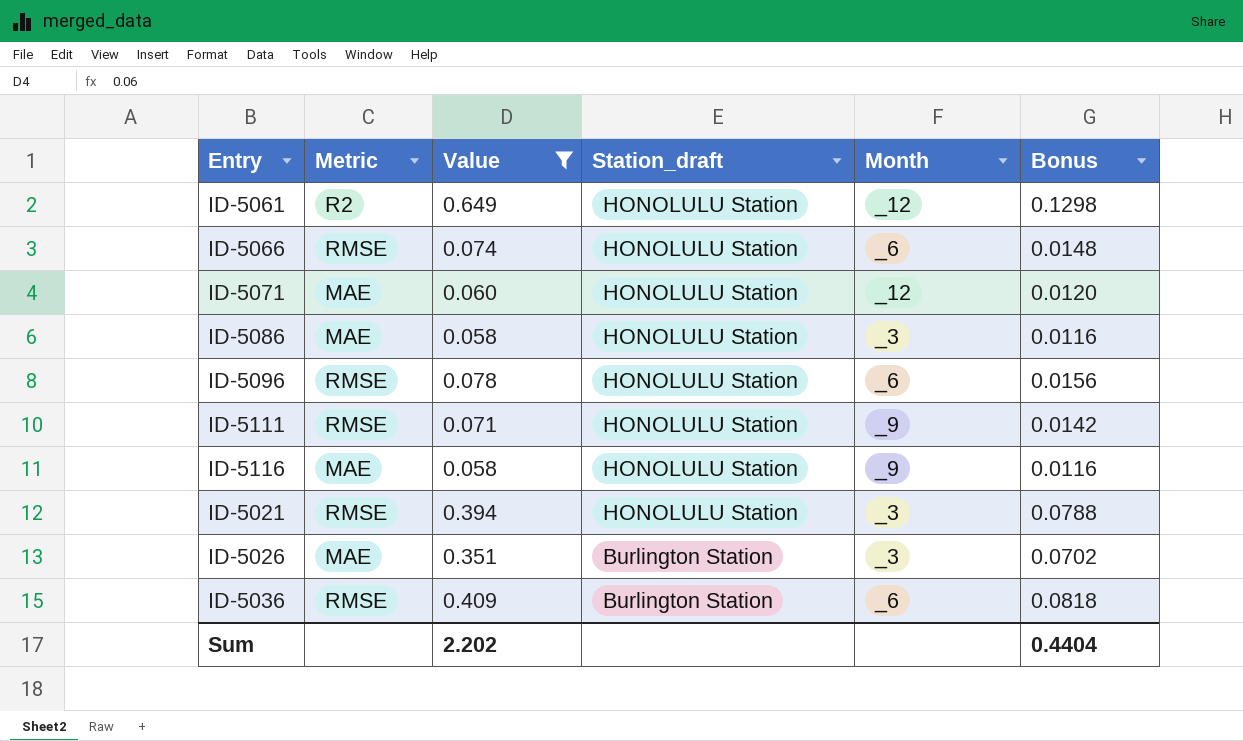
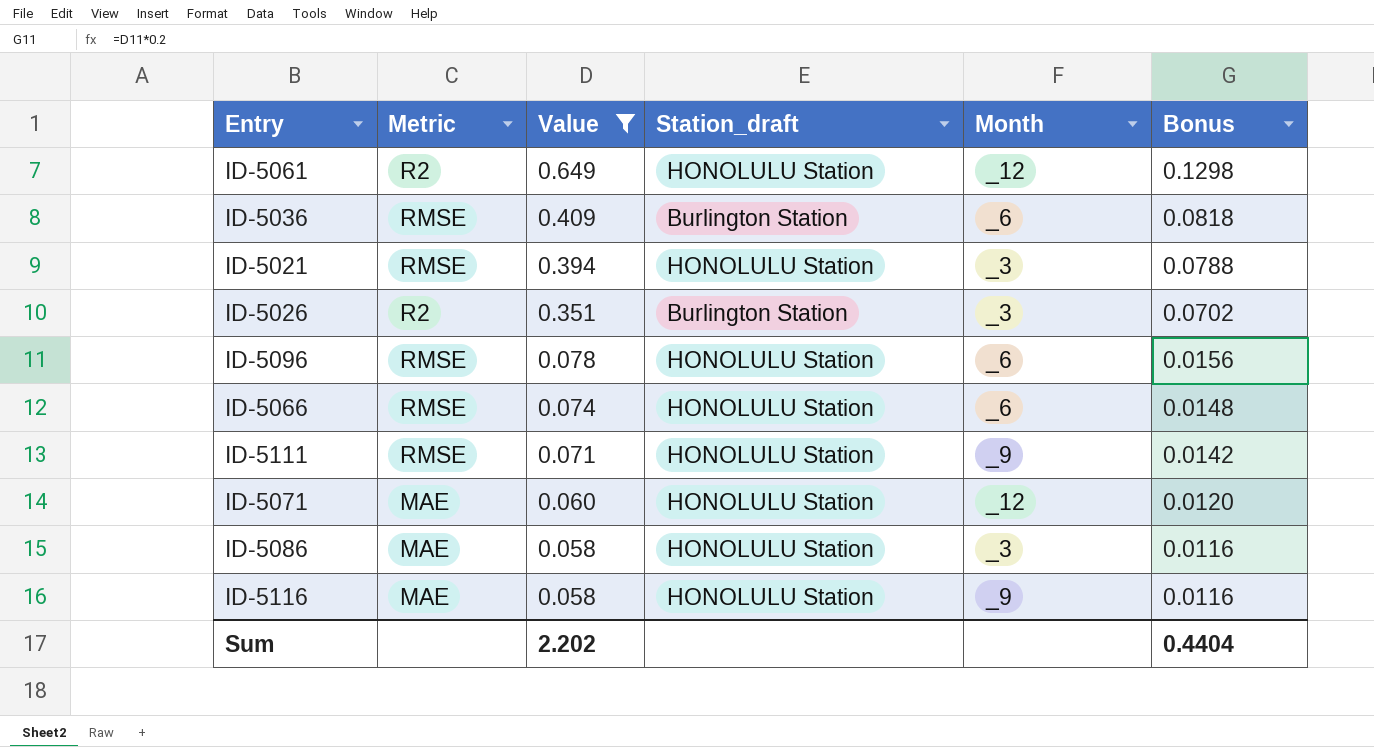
row order: Station_draft descending -> Value descending
ID-5026 | Metric: MAE -> R2

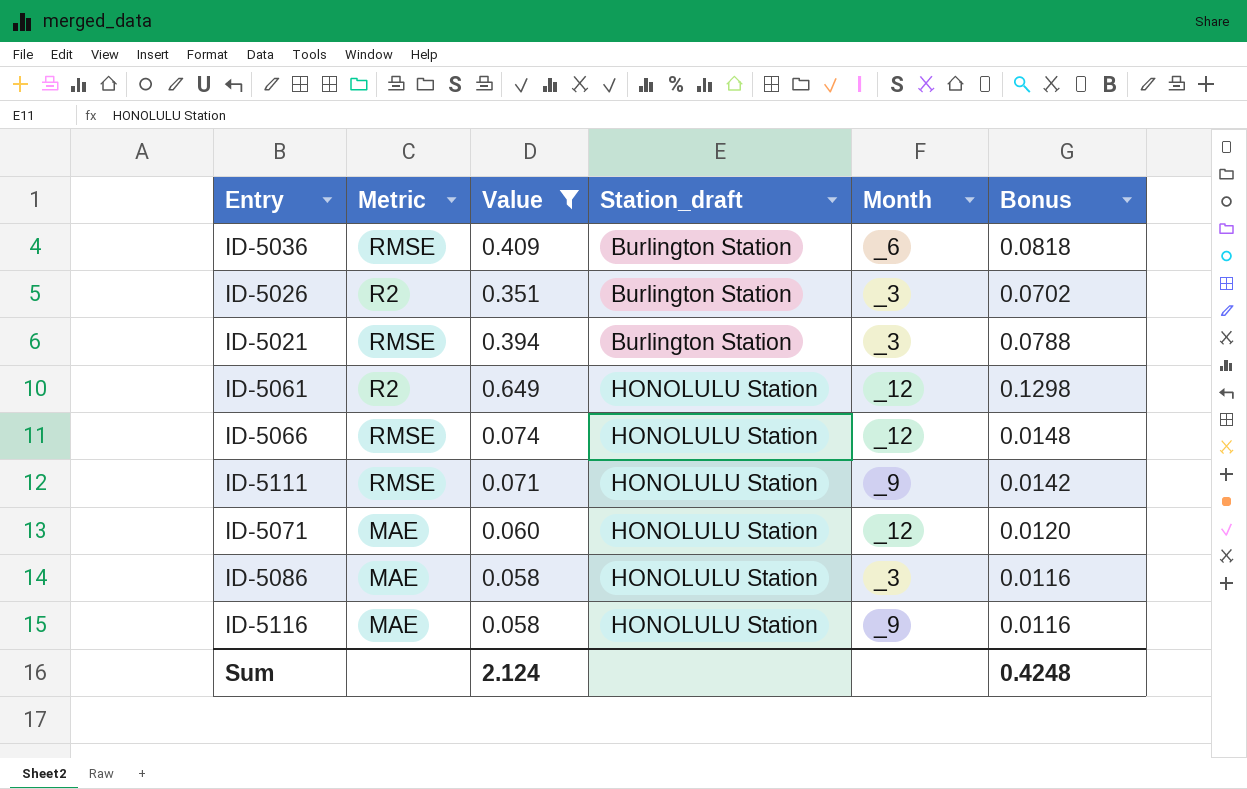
row order: Value descending -> Station_draft ascending
row ID-5096: RMSE | 0.078 | HONOLULU Station | _6 | 0.0156 -> none
ID-5021 | Station_draft: HONOLULU Station -> Burlington Station
ID-5066 | Month: _6 -> _12
Sum | Value: 2.202 -> 2.124
Sum | Bonus: 0.4404 -> 0.4248

